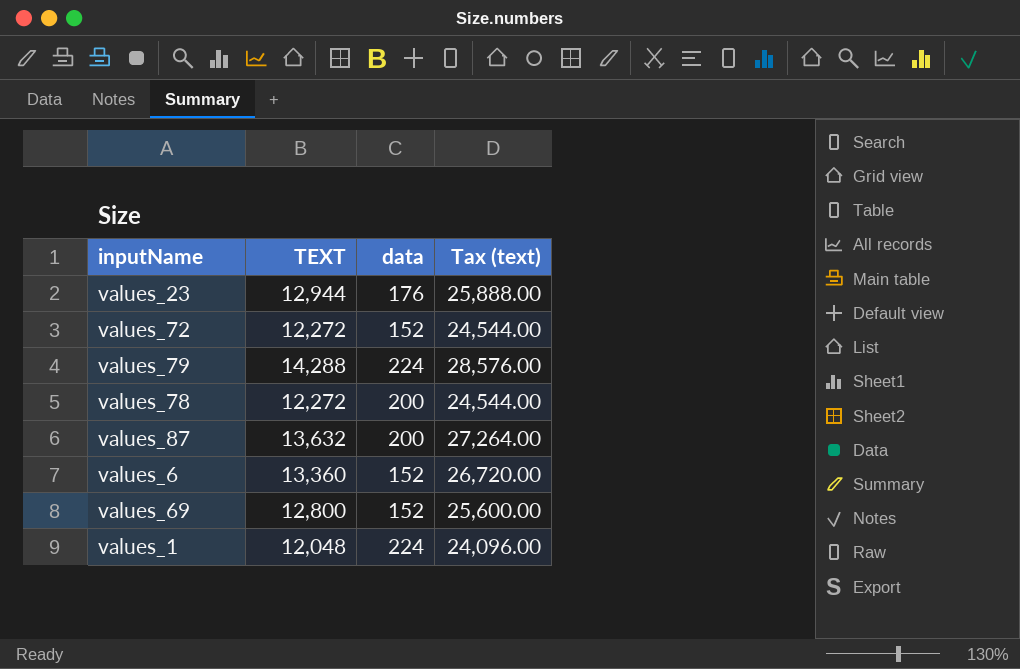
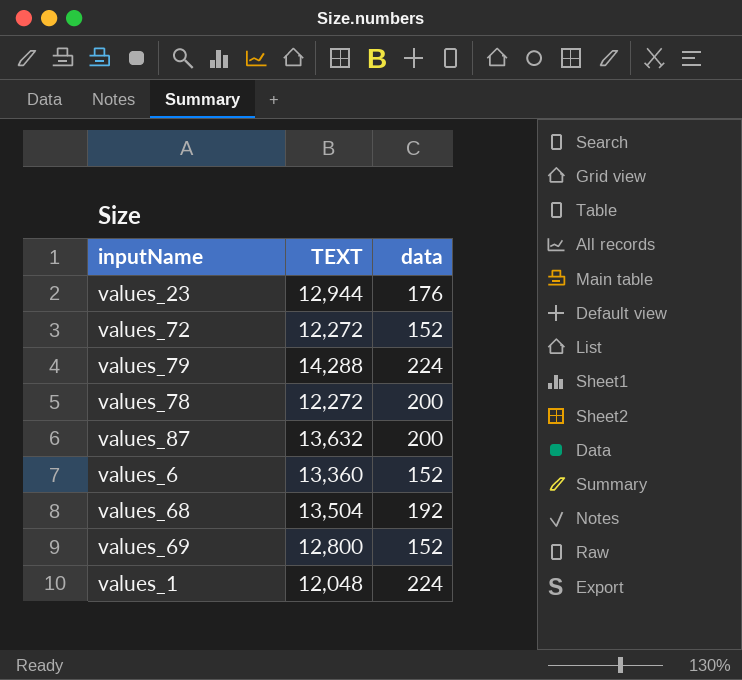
column Tax (text) | formula: [TEXT] * 2 -> none
row values_68: none -> 13,504 | 192

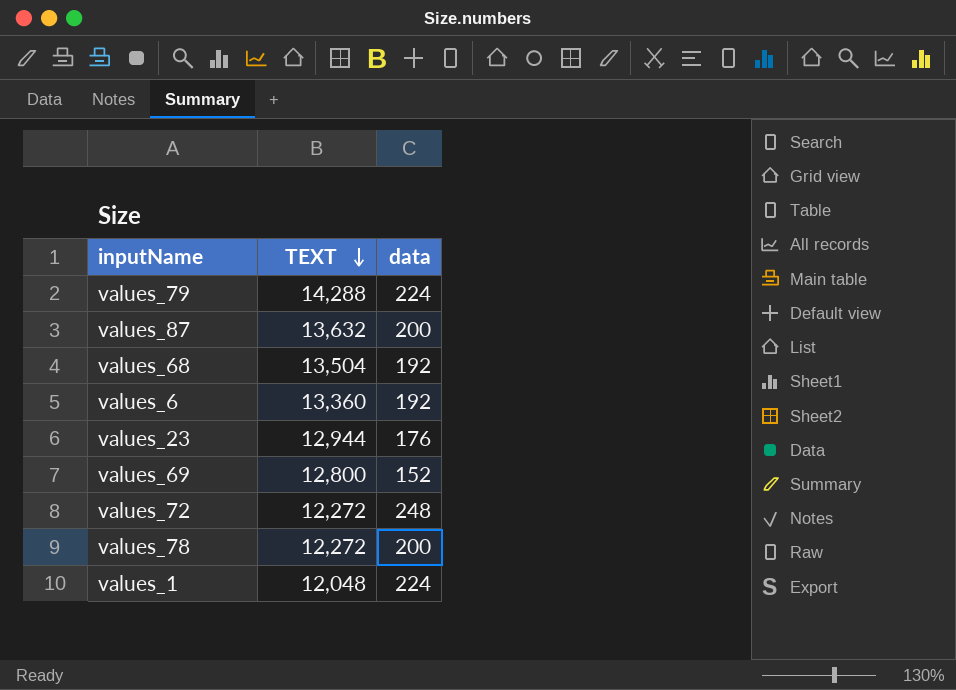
row order: none -> TEXT descending
values_6 | data: 152 -> 192
values_72 | data: 152 -> 248

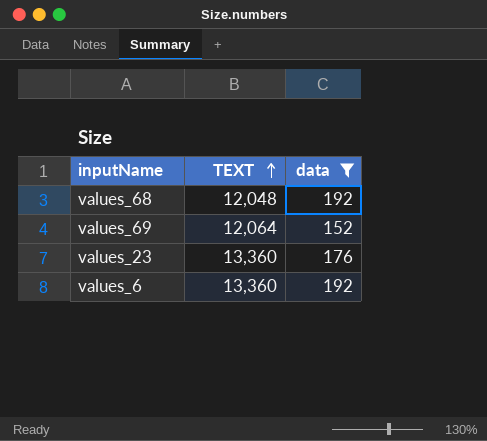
filter: none -> data <= 192
row order: TEXT descending -> TEXT ascending
values_68 | TEXT: 13,504 -> 12,048
values_69 | TEXT: 12,800 -> 12,064
values_23 | TEXT: 12,944 -> 13,360

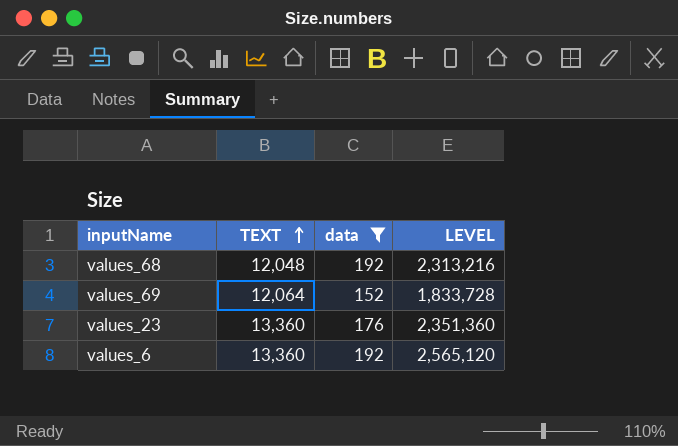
column LEVEL | formula: none -> [TEXT] * [data]

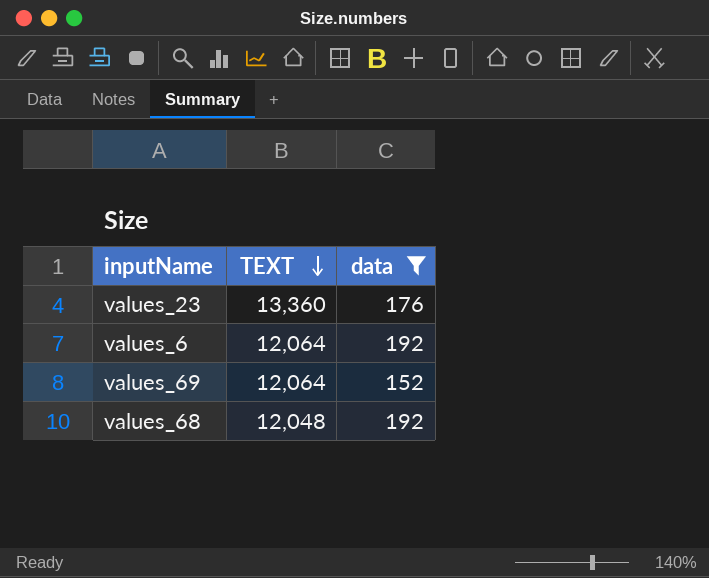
row order: TEXT ascending -> TEXT descending
column LEVEL | formula: [TEXT] * [data] -> none
values_6 | TEXT: 13,360 -> 12,064

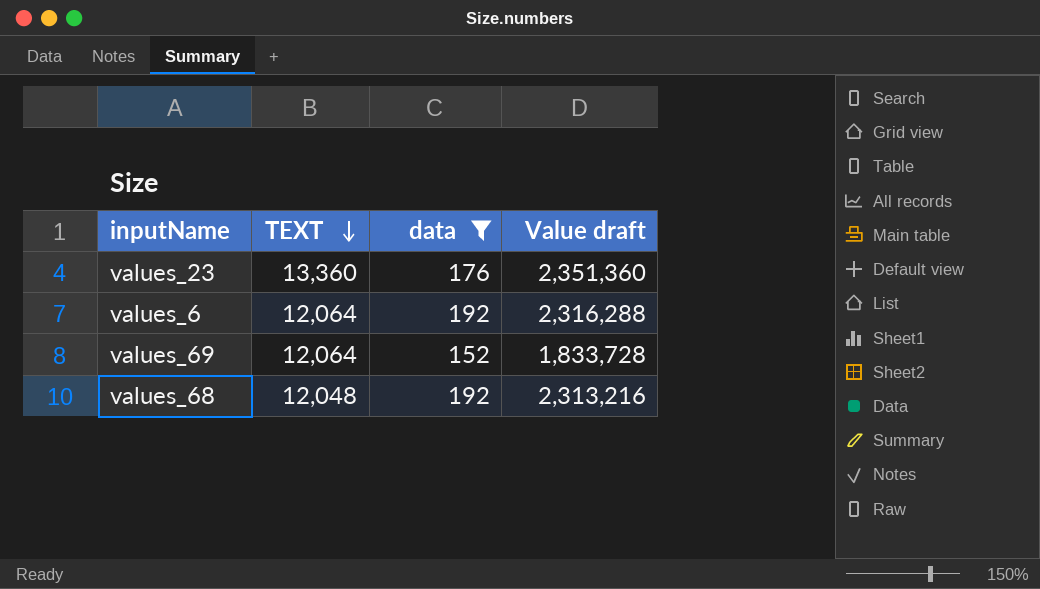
column Value draft | formula: none -> [TEXT] * [data]

